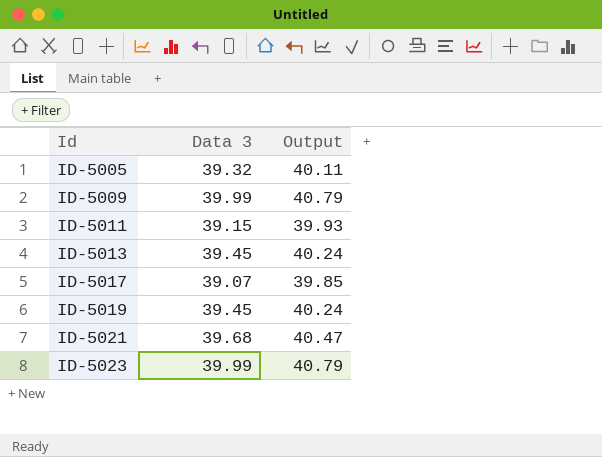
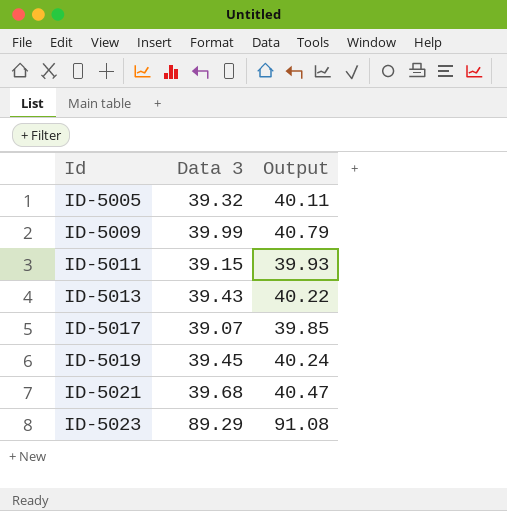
ID-5013 | Data 3: 39.45 -> 39.43
ID-5013 | Output: 40.24 -> 40.22
ID-5023 | Data 3: 39.99 -> 89.29
ID-5023 | Output: 40.79 -> 91.08

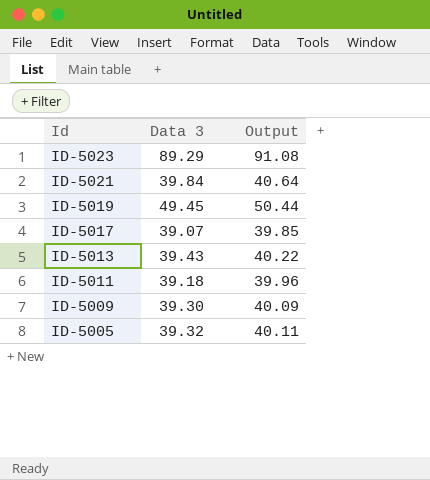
row order: Id ascending -> Id descending
ID-5021 | Data 3: 39.68 -> 39.84
ID-5021 | Output: 40.47 -> 40.64
ID-5019 | Data 3: 39.45 -> 49.45
ID-5019 | Output: 40.24 -> 50.44
ID-5011 | Data 3: 39.15 -> 39.18
ID-5011 | Output: 39.93 -> 39.96
ID-5009 | Data 3: 39.99 -> 39.30
ID-5009 | Output: 40.79 -> 40.09

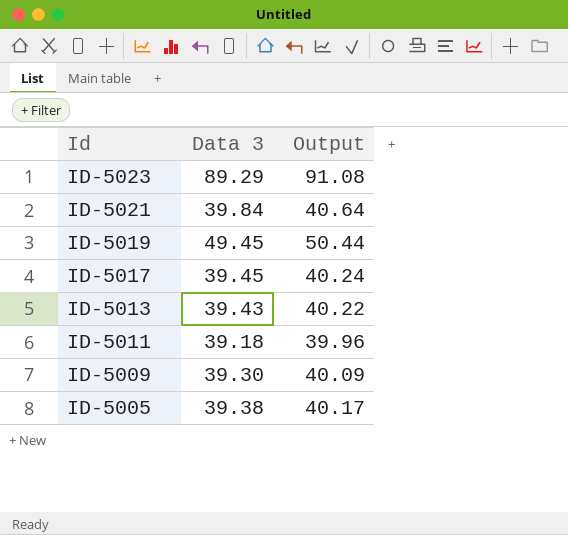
ID-5017 | Data 3: 39.07 -> 39.45
ID-5017 | Output: 39.85 -> 40.24
ID-5005 | Data 3: 39.32 -> 39.38
ID-5005 | Output: 40.11 -> 40.17

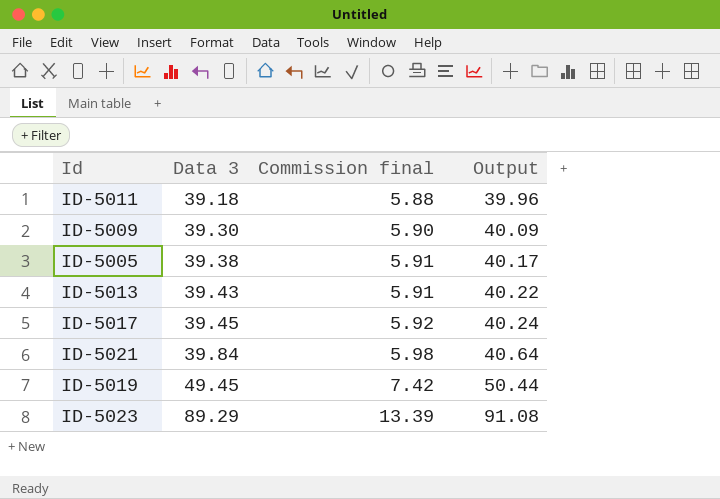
row order: Id descending -> Data 3 ascending
column Commission final | formula: none -> [Data 3] * 0.15

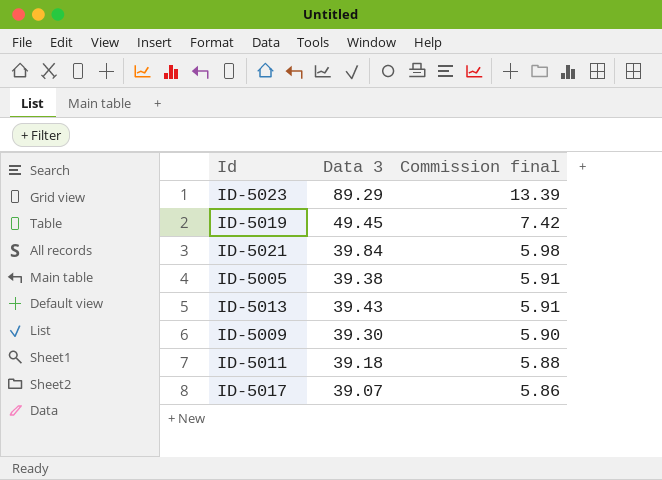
row order: Data 3 ascending -> Commission final descending
column Output | formula: [Data 3] * 1.02 -> none
ID-5017 | Data 3: 39.45 -> 39.07
ID-5017 | Commission final: 5.92 -> 5.86

